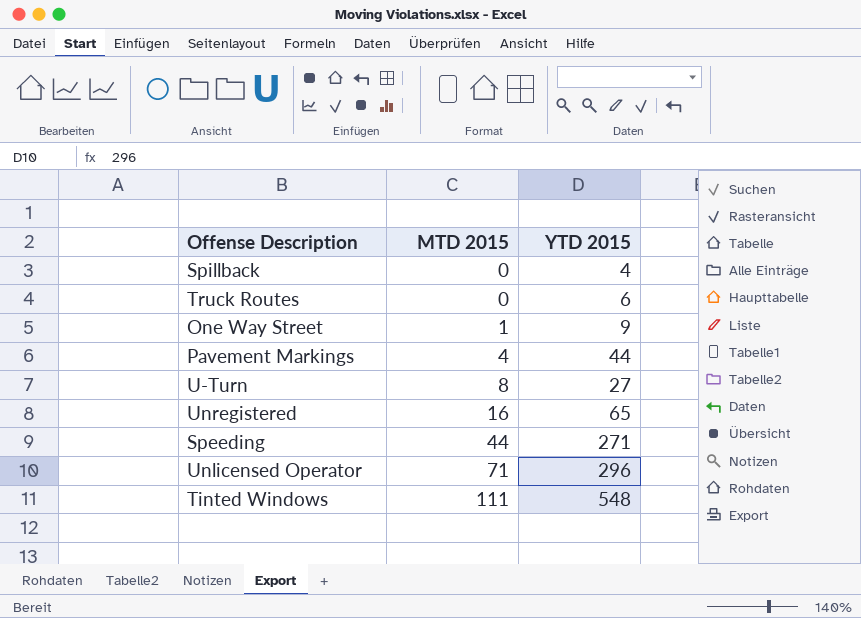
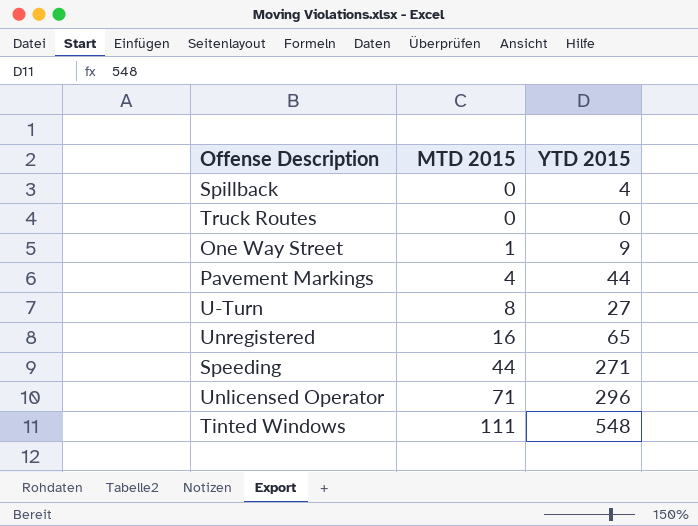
Truck Routes | YTD 2015: 6 -> 0

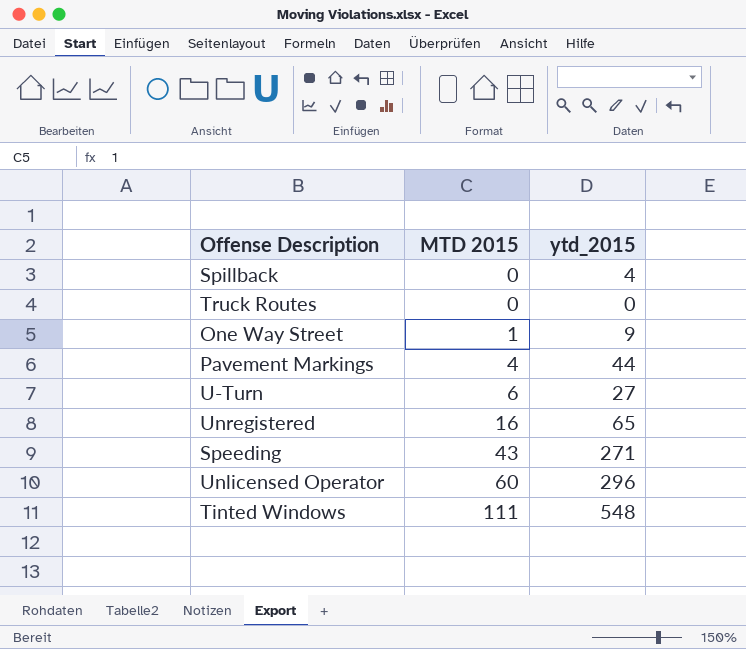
column name: YTD 2015 -> ytd_2015
U-Turn | MTD 2015: 8 -> 6
Speeding | MTD 2015: 44 -> 43
Unlicensed Operator | MTD 2015: 71 -> 60

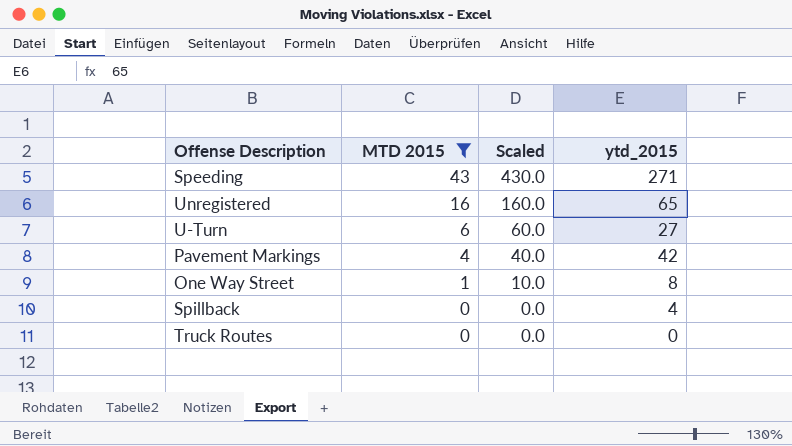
filter: none -> MTD 2015 <= 43
row order: MTD 2015 ascending -> MTD 2015 descending
column Scaled | formula: none -> [MTD 2015] * 10
Pavement Markings | ytd_2015: 44 -> 42
One Way Street | ytd_2015: 9 -> 8

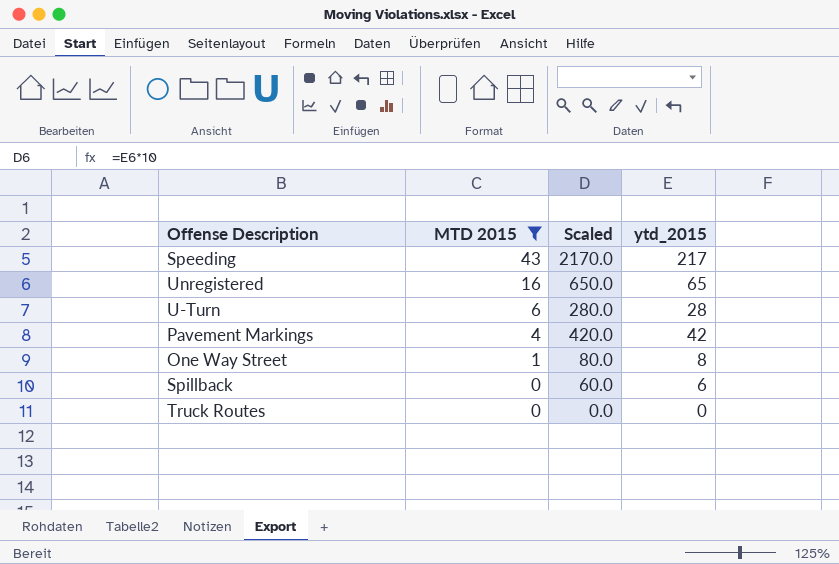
column Scaled | formula: [MTD 2015] * 10 -> [ytd_2015] * 10
Speeding | ytd_2015: 271 -> 217
U-Turn | ytd_2015: 27 -> 28
Spillback | ytd_2015: 4 -> 6

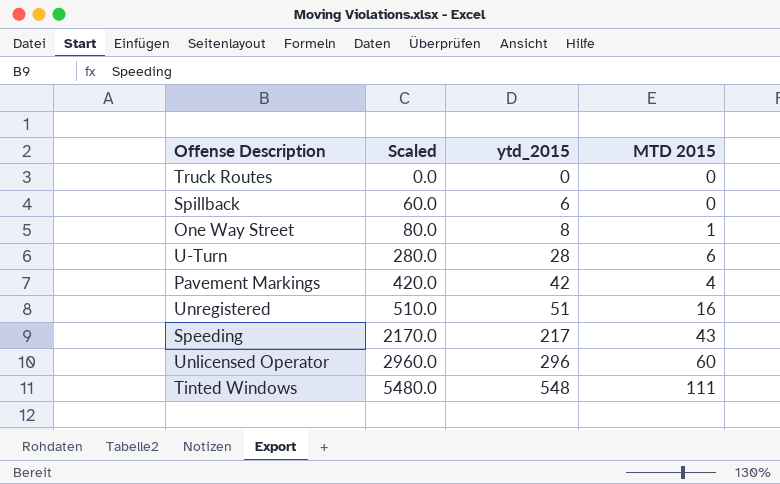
filter: MTD 2015 <= 43 -> none
row order: MTD 2015 descending -> Scaled ascending
column MTD 2015 | position: 2 -> 4
Unregistered | Scaled: 650.0 -> 510.0
Unregistered | ytd_2015: 65 -> 51

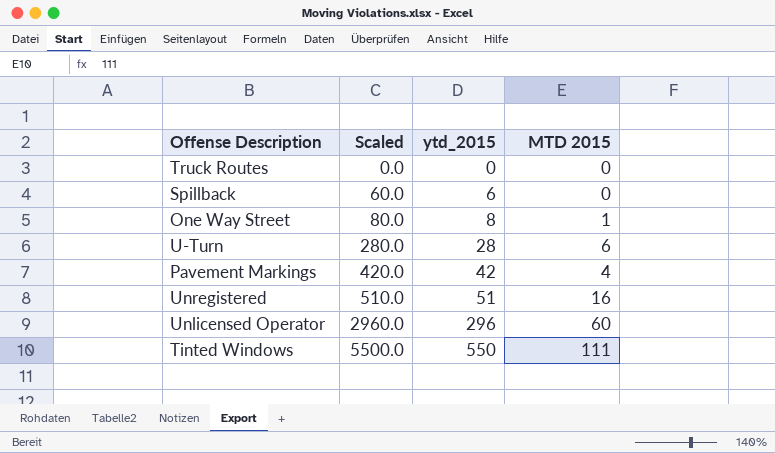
row Speeding: 2170.0 | 217 | 43 -> none
Tinted Windows | Scaled: 5480.0 -> 5500.0
Tinted Windows | ytd_2015: 548 -> 550

